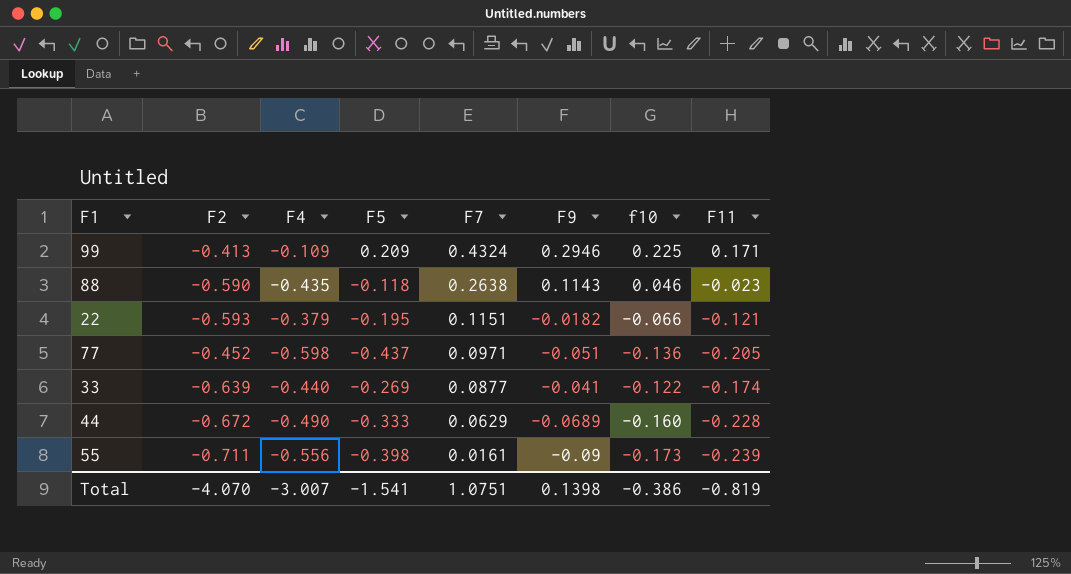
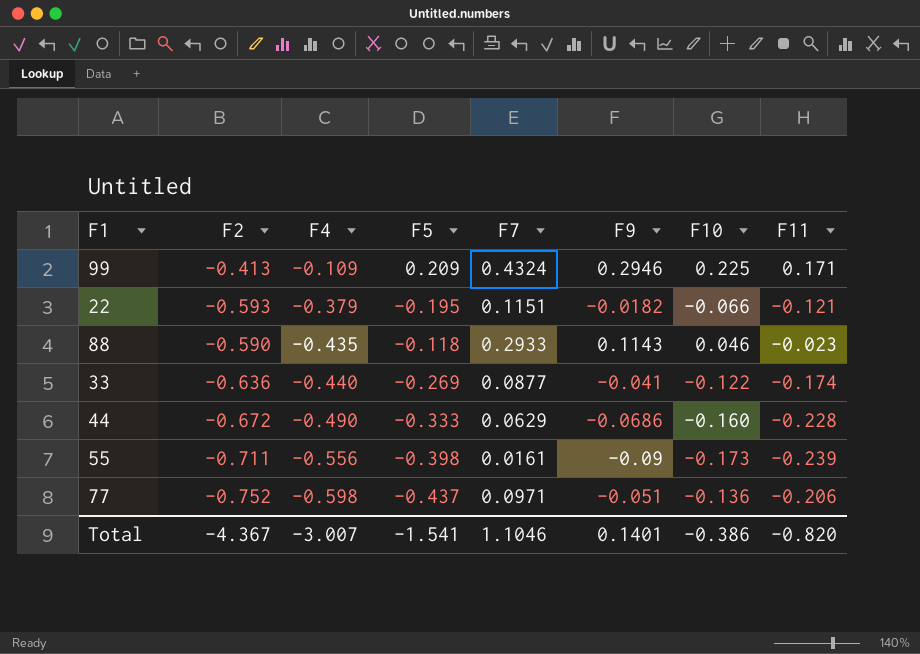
row order: F7 descending -> F4 descending
column name: f10 -> F10
88 | F7: 0.2638 -> 0.2933
33 | F2: -0.639 -> -0.636
44 | F9: -0.0689 -> -0.0686
77 | F2: -0.452 -> -0.752
77 | F11: -0.205 -> -0.206
Total | F2: -4.070 -> -4.367
Total | F7: 1.0751 -> 1.1046
Total | F9: 0.1398 -> 0.1401
Total | F11: -0.819 -> -0.820

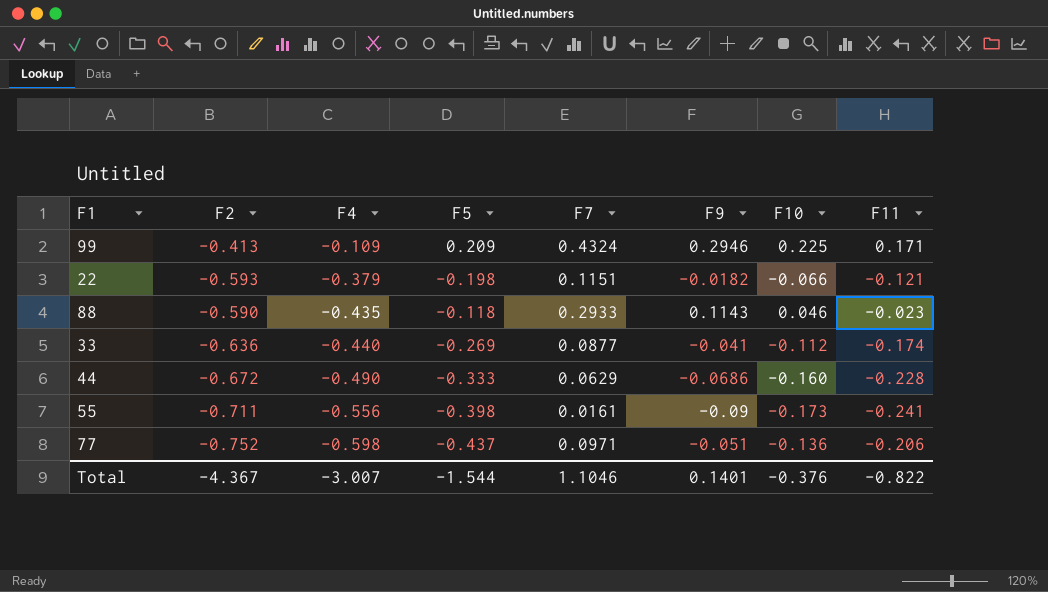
22 | F5: -0.195 -> -0.198
33 | F10: -0.122 -> -0.112
55 | F11: -0.239 -> -0.241
Total | F5: -1.541 -> -1.544
Total | F10: -0.386 -> -0.376
Total | F11: -0.820 -> -0.822

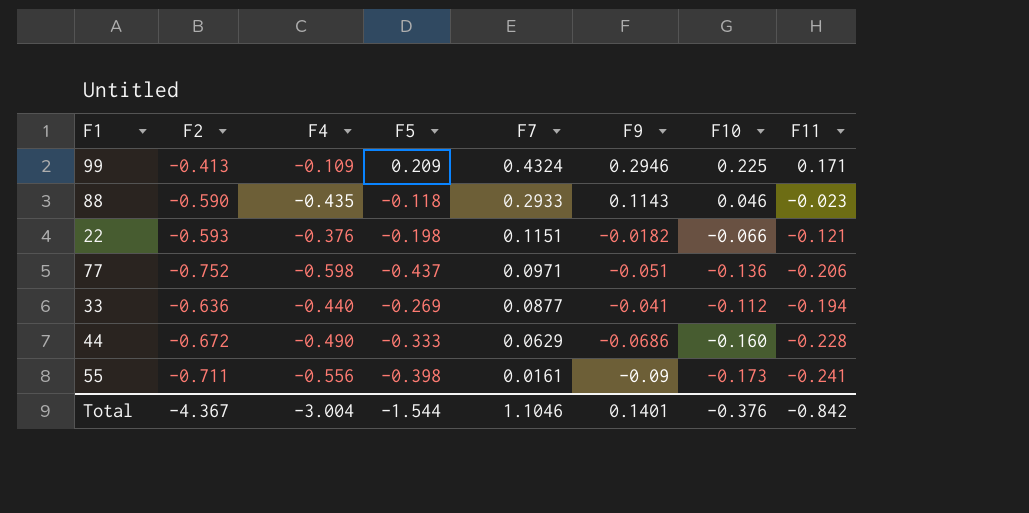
row order: F4 descending -> F7 descending
22 | F4: -0.379 -> -0.376
33 | F11: -0.174 -> -0.194
Total | F4: -3.007 -> -3.004
Total | F11: -0.822 -> -0.842

